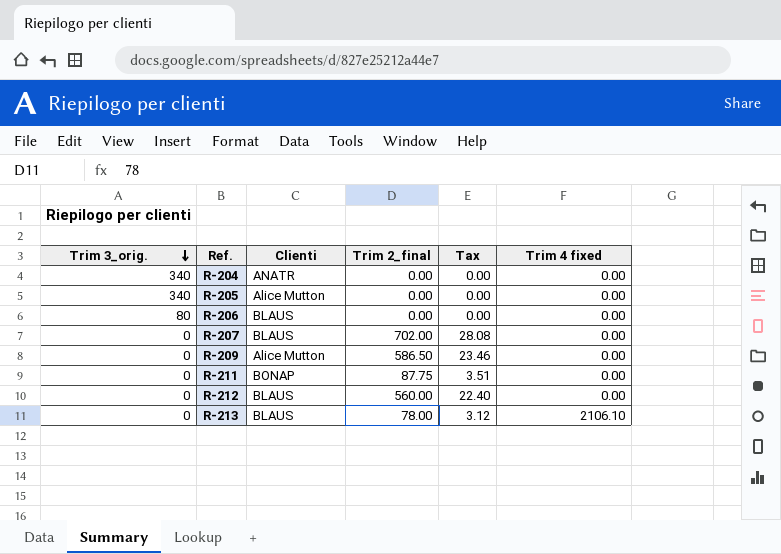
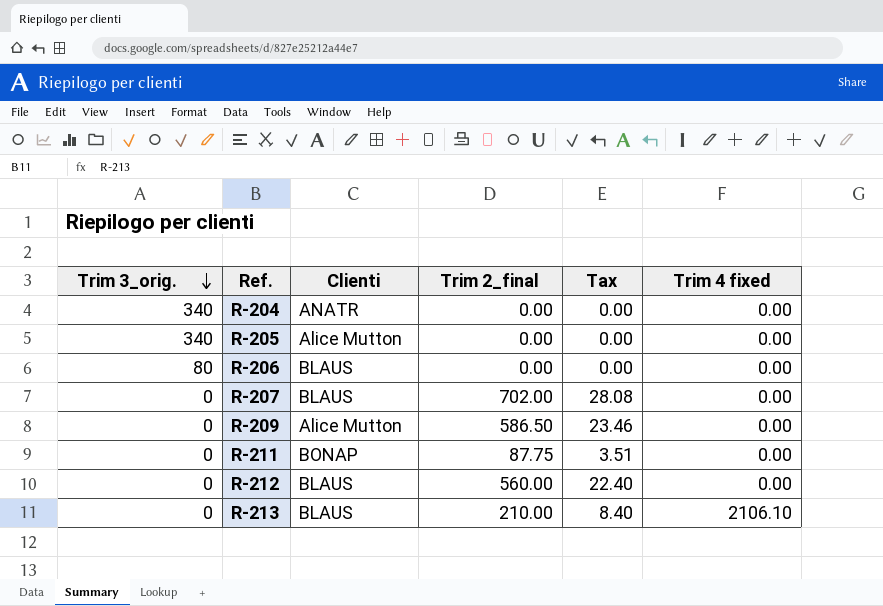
R-213 | Trim 2_final: 78.00 -> 210.00
R-213 | Tax: 3.12 -> 8.40

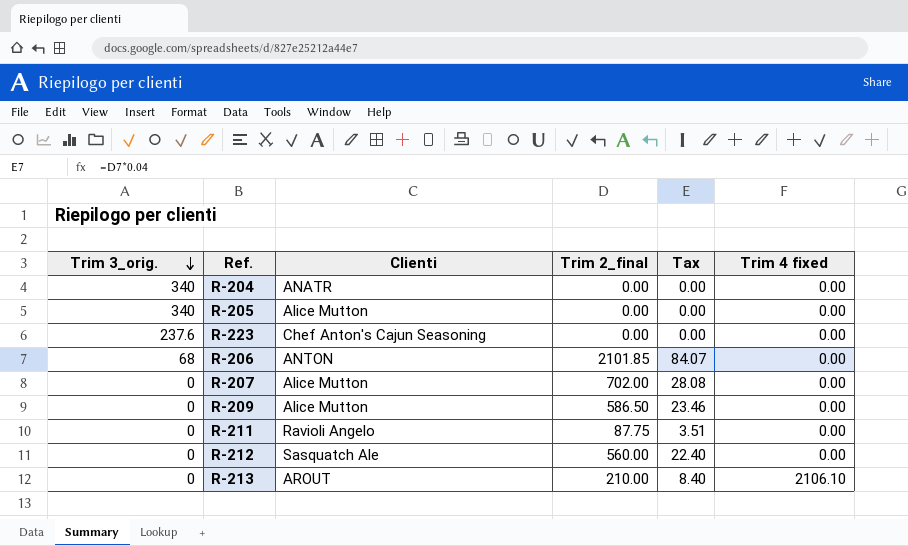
row R-223: none -> 237.6 | Chef Anton's Cajun Seasoning | 0.00 | 0.00 | 0.00
R-206 | Trim 3_orig.: 80 -> 68
R-206 | Clienti: BLAUS -> ANTON
R-206 | Trim 2_final: 0.00 -> 2101.85
R-206 | Tax: 0.00 -> 84.07
R-207 | Clienti: BLAUS -> Alice Mutton
R-211 | Clienti: BONAP -> Ravioli Angelo
R-212 | Clienti: BLAUS -> Sasquatch Ale
R-213 | Clienti: BLAUS -> AROUT

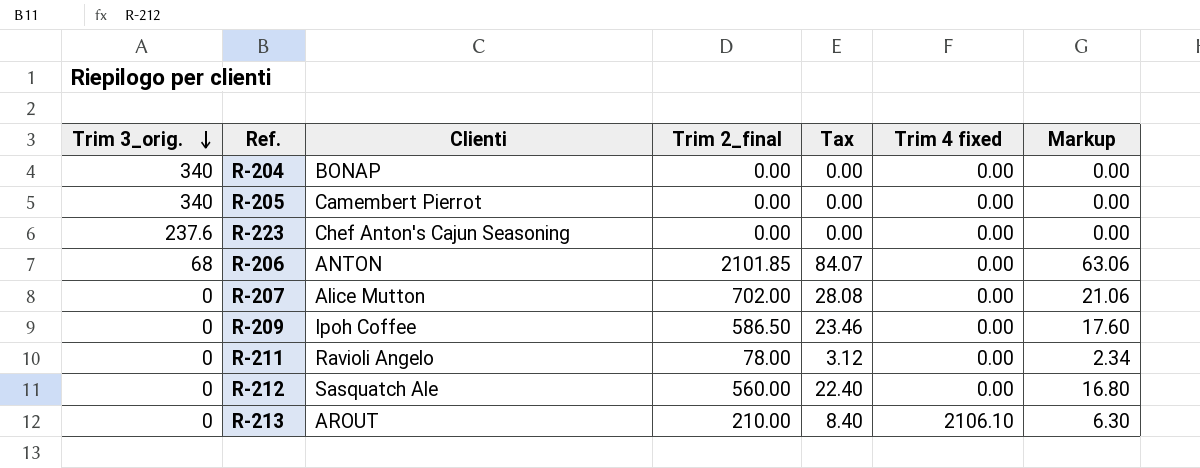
column Markup | formula: none -> [Trim 2_final] * 0.03
R-204 | Clienti: ANATR -> BONAP
R-205 | Clienti: Alice Mutton -> Camembert Pierrot
R-209 | Clienti: Alice Mutton -> Ipoh Coffee
R-211 | Trim 2_final: 87.75 -> 78.00
R-211 | Tax: 3.51 -> 3.12

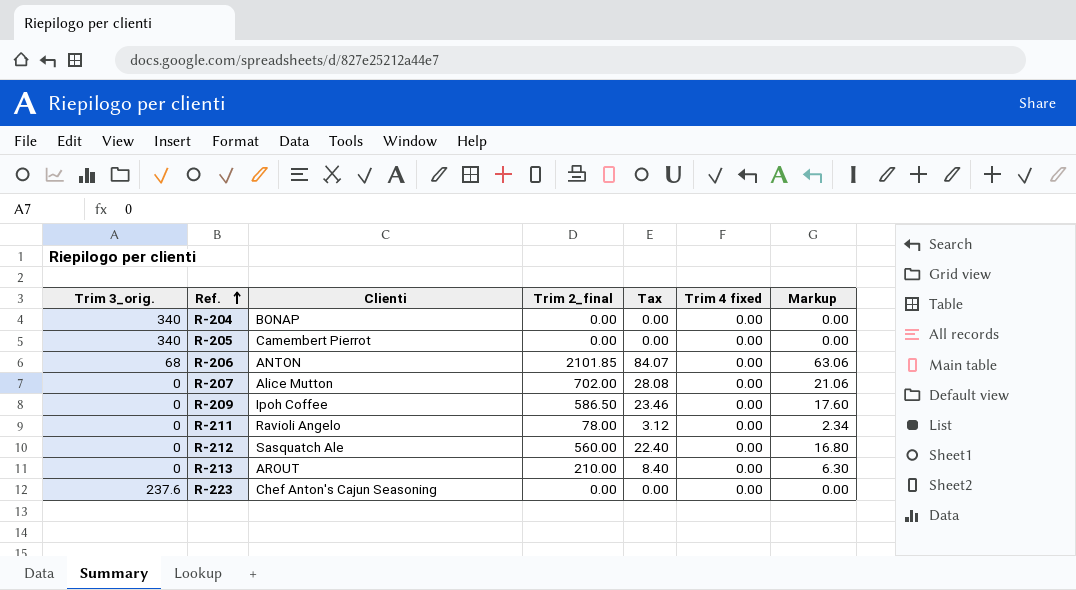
row order: Trim 3_orig. descending -> Ref. ascending
R-213 | Trim 4 fixed: 2106.10 -> 0.00

